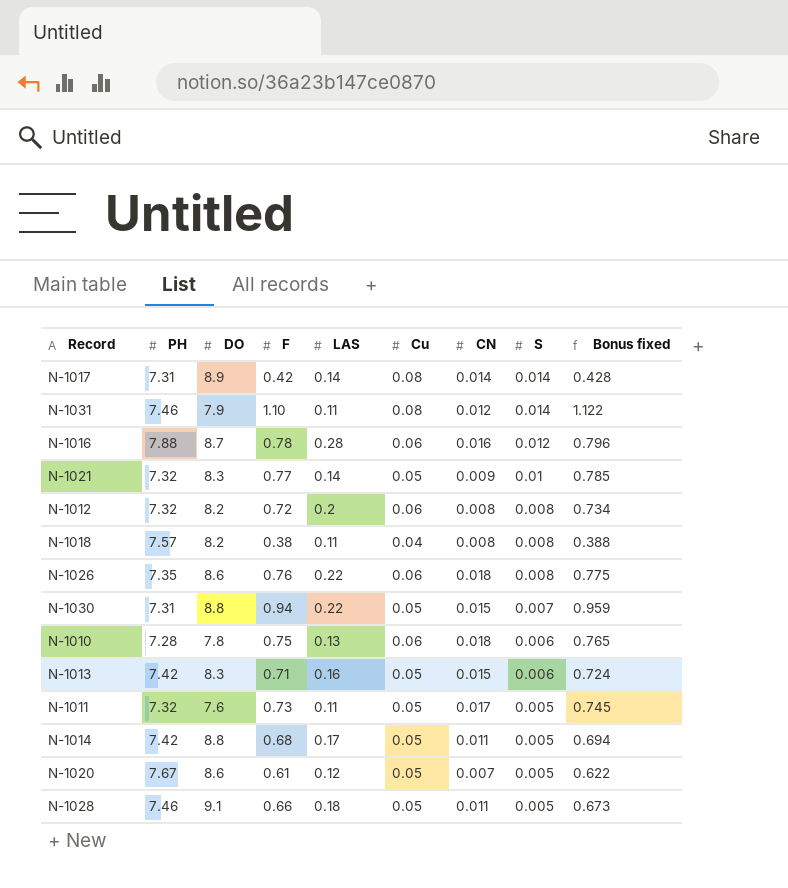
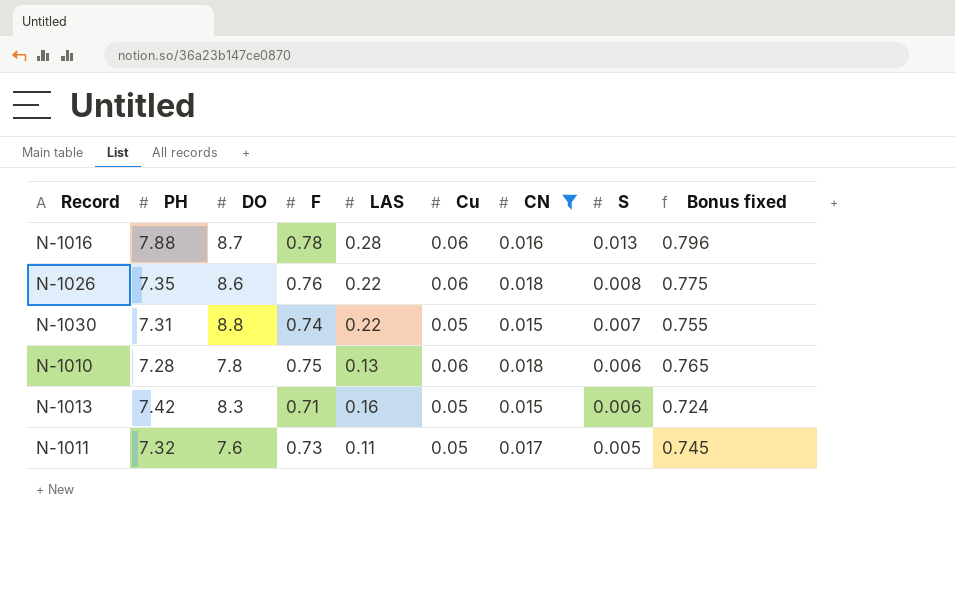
filter: none -> CN >= 0.015
N-1016 | S: 0.012 -> 0.013
N-1030 | F: 0.94 -> 0.74
N-1030 | Bonus fixed: 0.959 -> 0.755

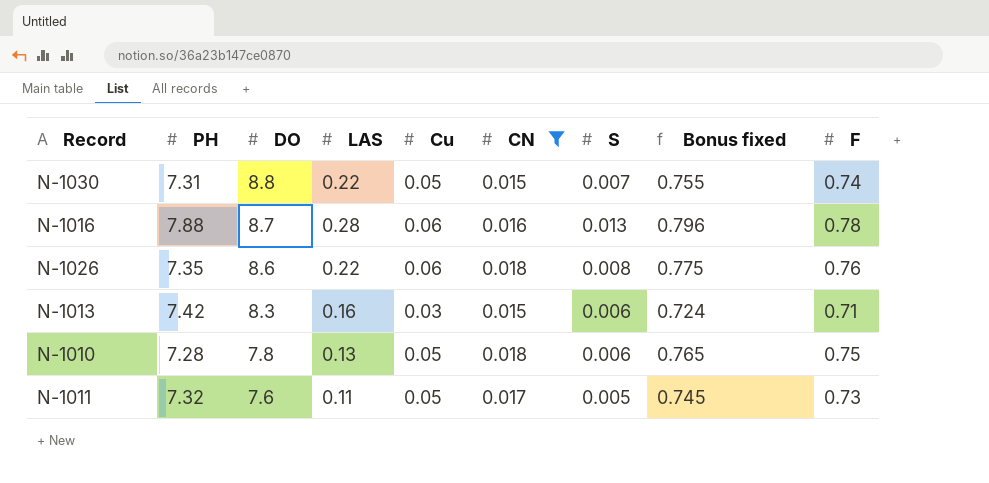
row order: S descending -> DO descending
column F | position: 4 -> 9
N-1013 | Cu: 0.05 -> 0.03
N-1010 | Cu: 0.06 -> 0.05

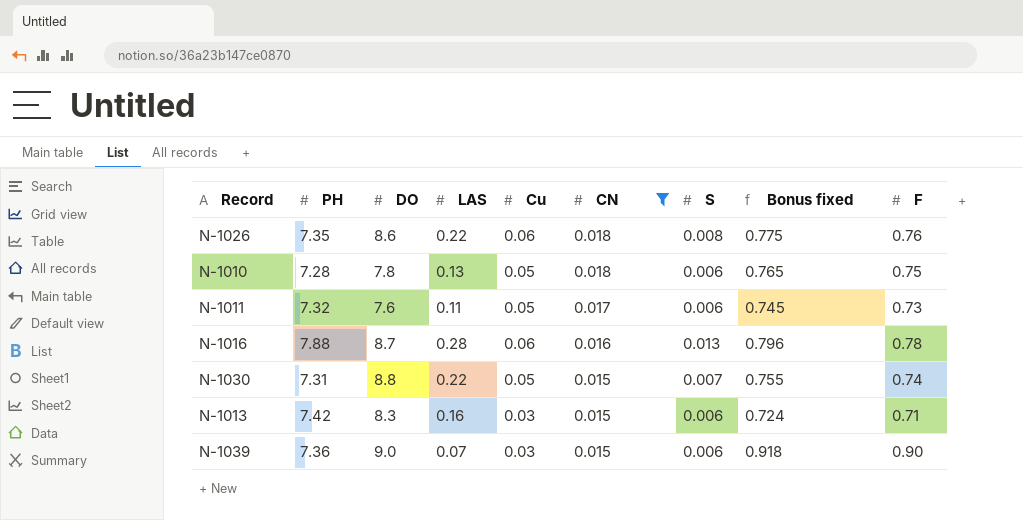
row order: DO descending -> CN descending
N-1011 | S: 0.005 -> 0.006
row N-1039: none -> 7.36 | 9.0 | 0.07 | 0.03 | 0.015 | 0.006 | 0.918 | 0.90

